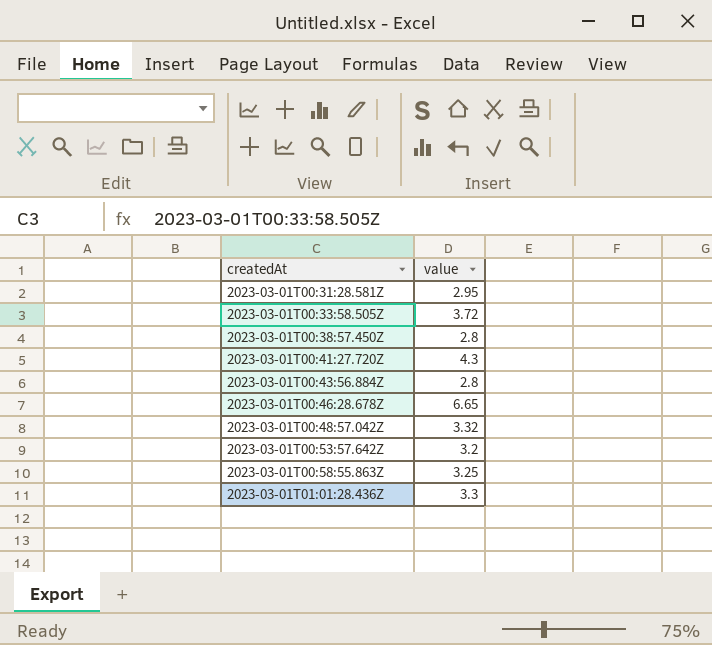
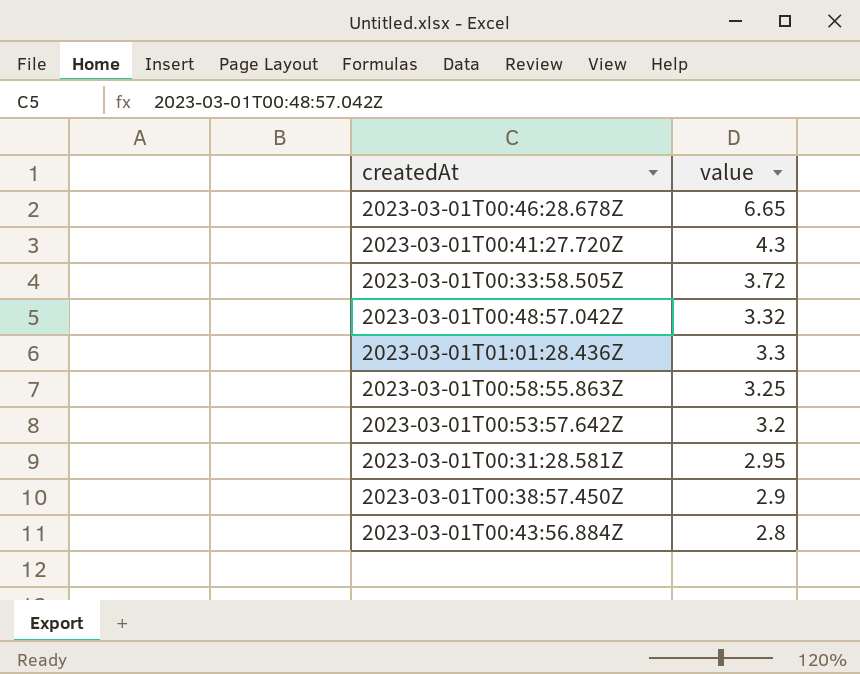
row order: createdAt ascending -> value descending
2023-03-01T00:38:57.450Z | value: 2.8 -> 2.9

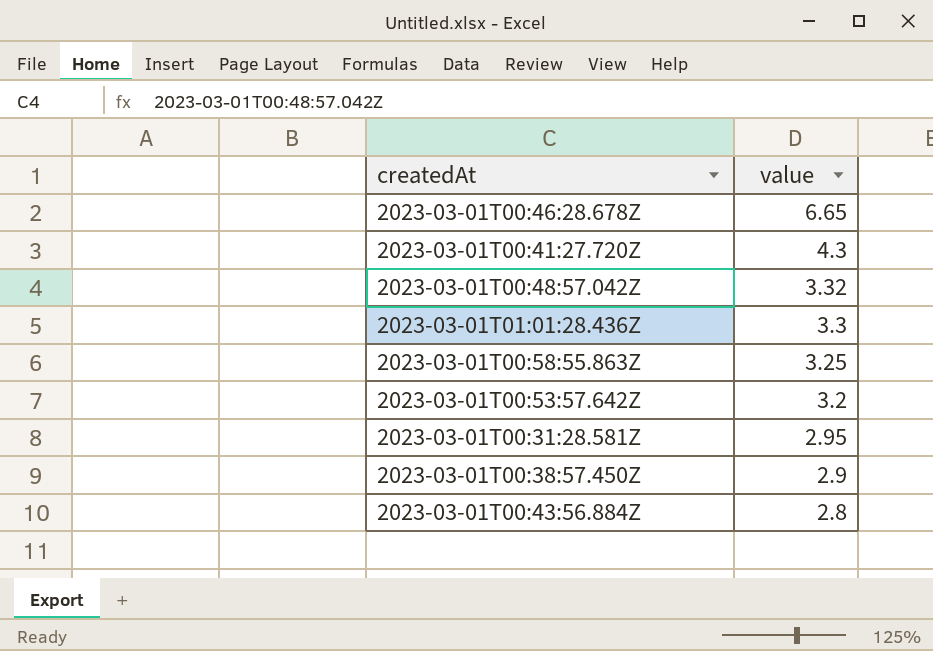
row 2023-03-01T00:33:58.505Z: 3.72 -> none

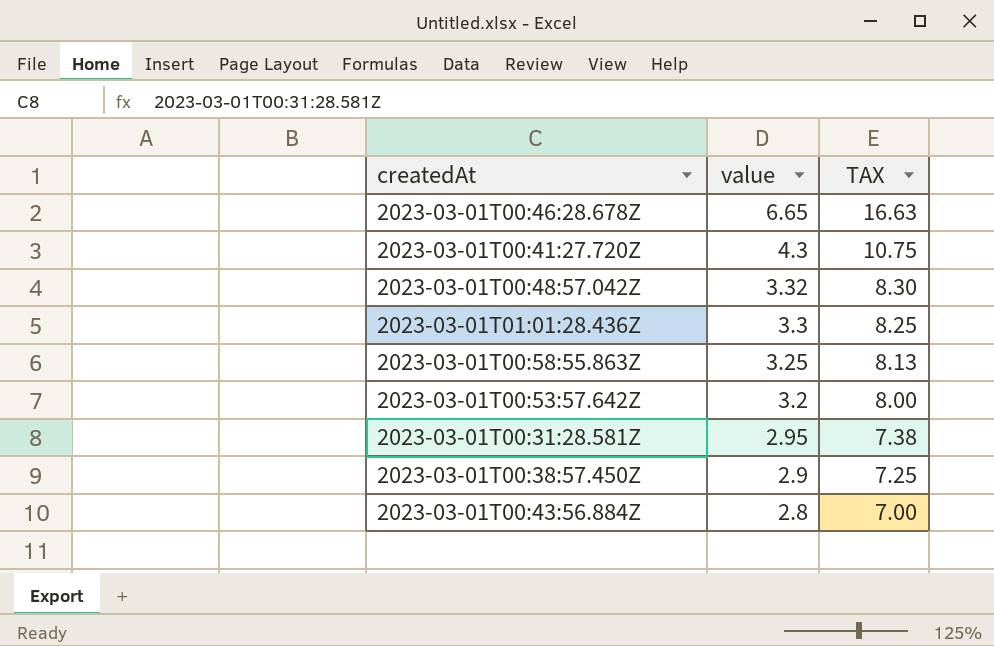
column TAX | formula: none -> [value] * 2.5

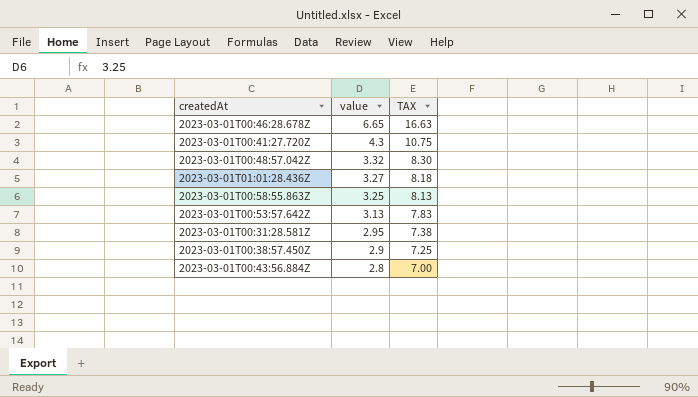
2023-03-01T01:01:28.436Z | value: 3.3 -> 3.27
2023-03-01T01:01:28.436Z | TAX: 8.25 -> 8.18
2023-03-01T00:53:57.642Z | value: 3.2 -> 3.13
2023-03-01T00:53:57.642Z | TAX: 8.00 -> 7.83

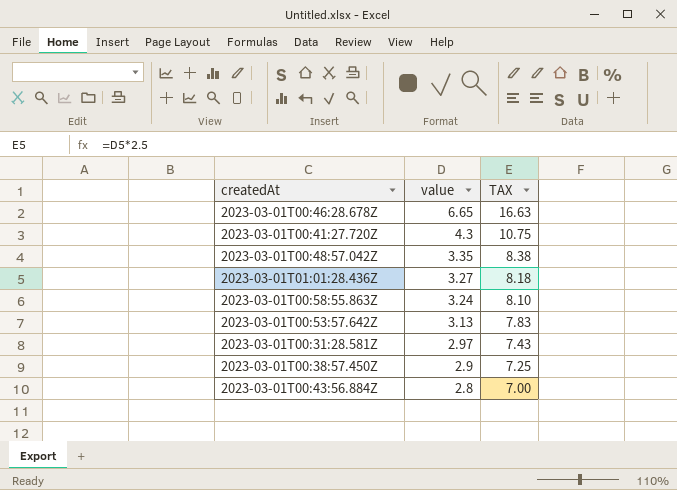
2023-03-01T00:48:57.042Z | value: 3.32 -> 3.35
2023-03-01T00:48:57.042Z | TAX: 8.30 -> 8.38
2023-03-01T00:58:55.863Z | value: 3.25 -> 3.24
2023-03-01T00:58:55.863Z | TAX: 8.13 -> 8.10
2023-03-01T00:31:28.581Z | value: 2.95 -> 2.97
2023-03-01T00:31:28.581Z | TAX: 7.38 -> 7.43

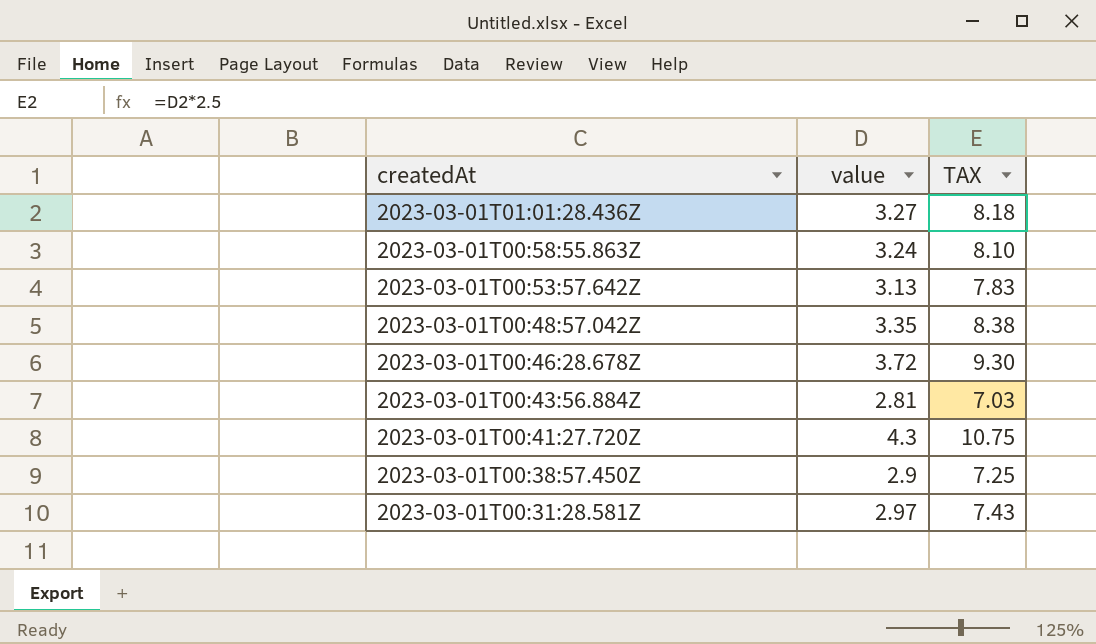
row order: value descending -> createdAt descending
2023-03-01T00:46:28.678Z | value: 6.65 -> 3.72
2023-03-01T00:46:28.678Z | TAX: 16.63 -> 9.30
2023-03-01T00:43:56.884Z | value: 2.8 -> 2.81
2023-03-01T00:43:56.884Z | TAX: 7.00 -> 7.03

